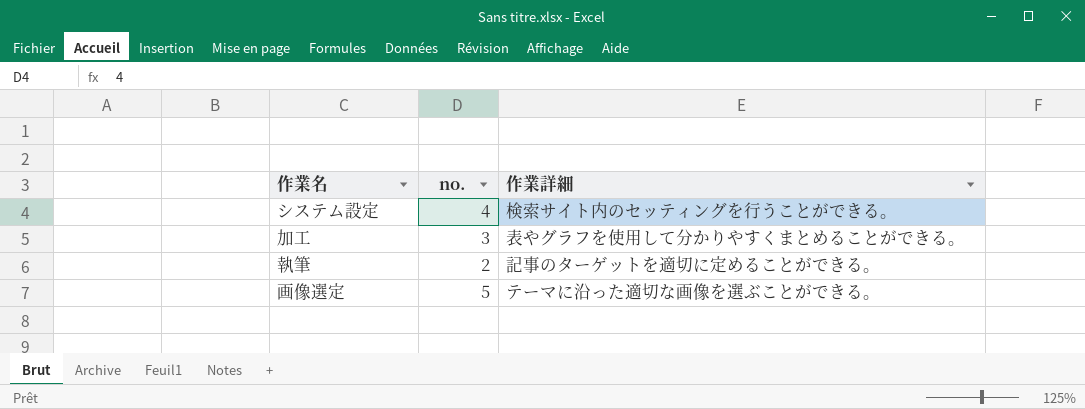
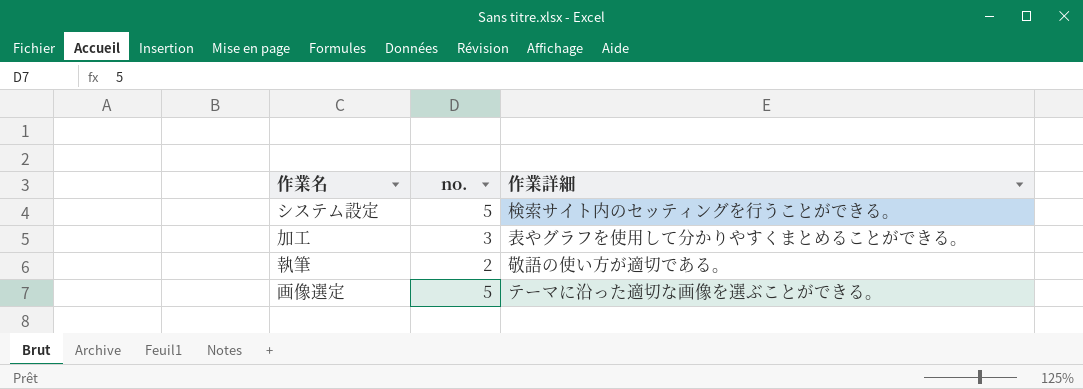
システム設定 | no.: 4 -> 5
執筆 | 作業詳細: 記事のターゲットを適切に定めることができる。 -> 敬語の使い方が適切である。

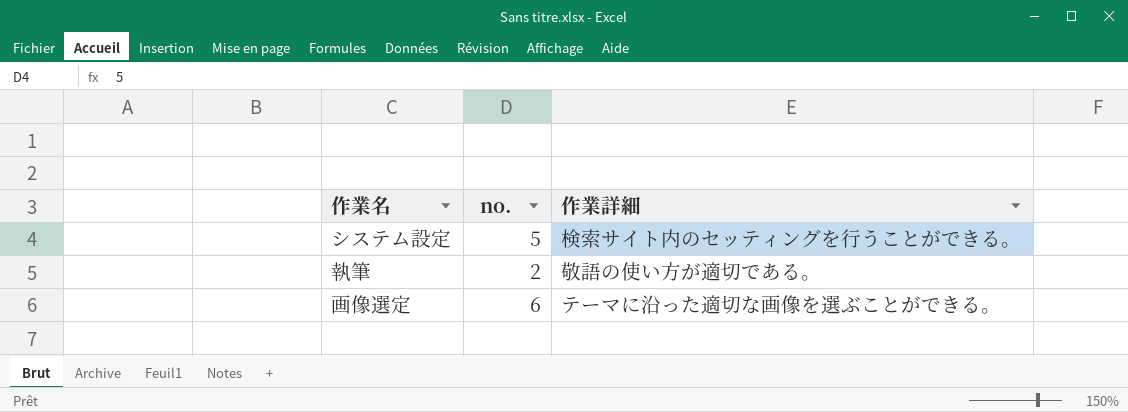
row 加工: 3 | 表やグラフを使用して分かりやすくまとめることができる。 -> none
画像選定 | no.: 5 -> 6

